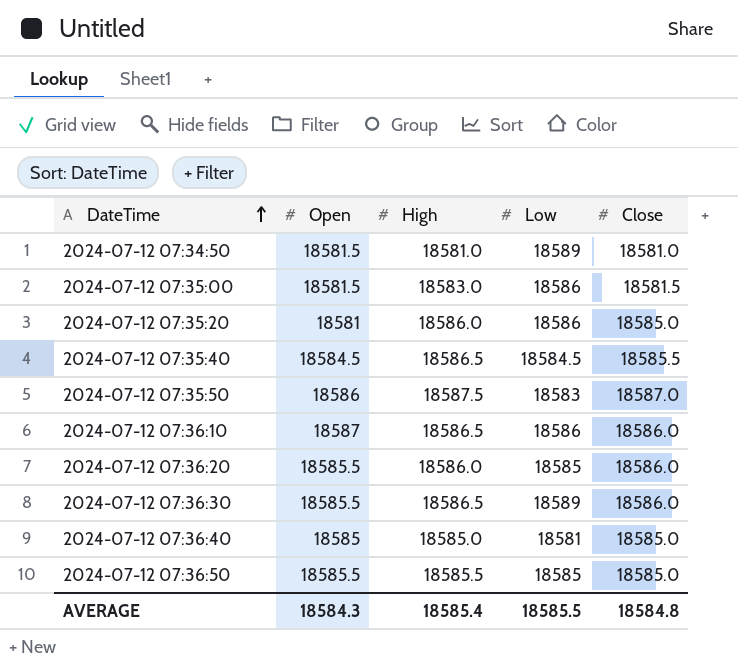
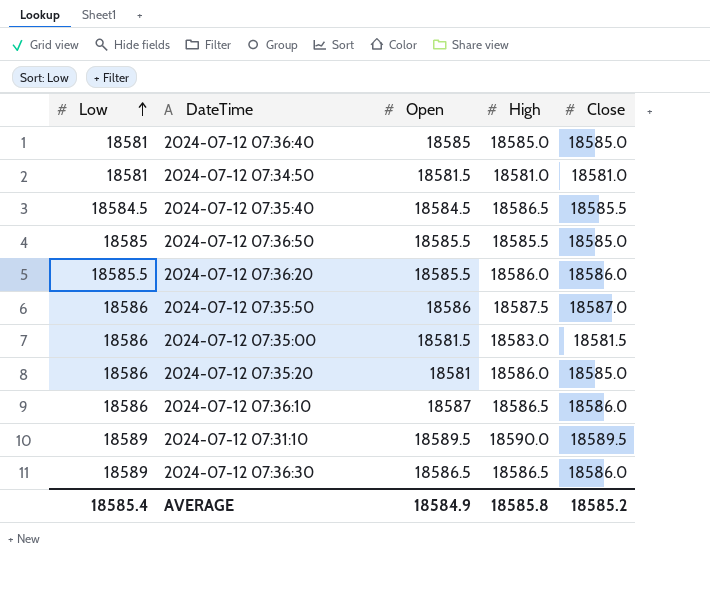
row order: DateTime ascending -> Low ascending
column Low | position: 4 -> 1
2024-07-12 07:34:50 | Low: 18589 -> 18581
2024-07-12 07:36:20 | Low: 18585 -> 18585.5
2024-07-12 07:35:50 | Low: 18583 -> 18586
row 2024-07-12 07:31:10: none -> 18589 | 18589.5 | 18590.0 | 18589.5
2024-07-12 07:36:30 | Open: 18585.5 -> 18586.5
AVERAGE | Low: 18585.5 -> 18585.4
AVERAGE | Open: 18584.3 -> 18584.9
AVERAGE | High: 18585.4 -> 18585.8
AVERAGE | Close: 18584.8 -> 18585.2

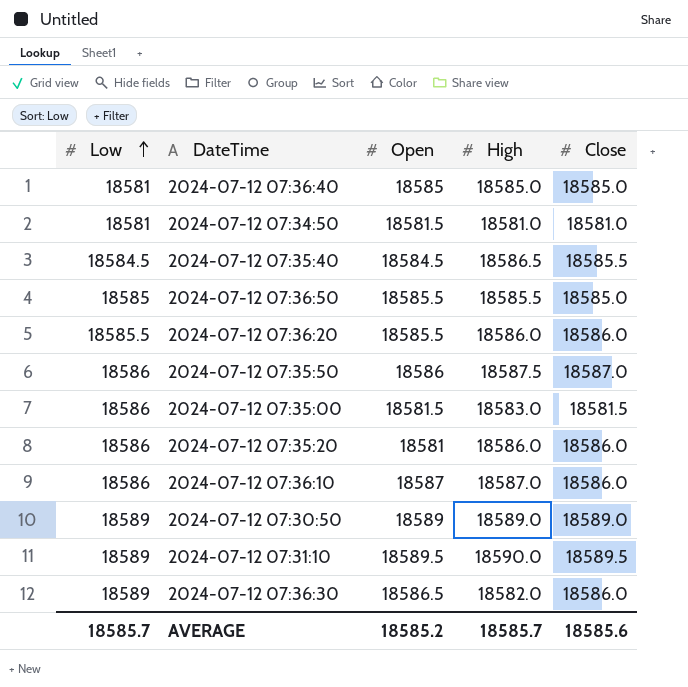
2024-07-12 07:35:20 | Close: 18585.0 -> 18586.0
2024-07-12 07:36:10 | High: 18586.5 -> 18587.0
row 2024-07-12 07:30:50: none -> 18589 | 18589 | 18589.0 | 18589.0
2024-07-12 07:36:30 | High: 18586.5 -> 18582.0
AVERAGE | Low: 18585.4 -> 18585.7
AVERAGE | Open: 18584.9 -> 18585.2
AVERAGE | High: 18585.8 -> 18585.7
AVERAGE | Close: 18585.2 -> 18585.6

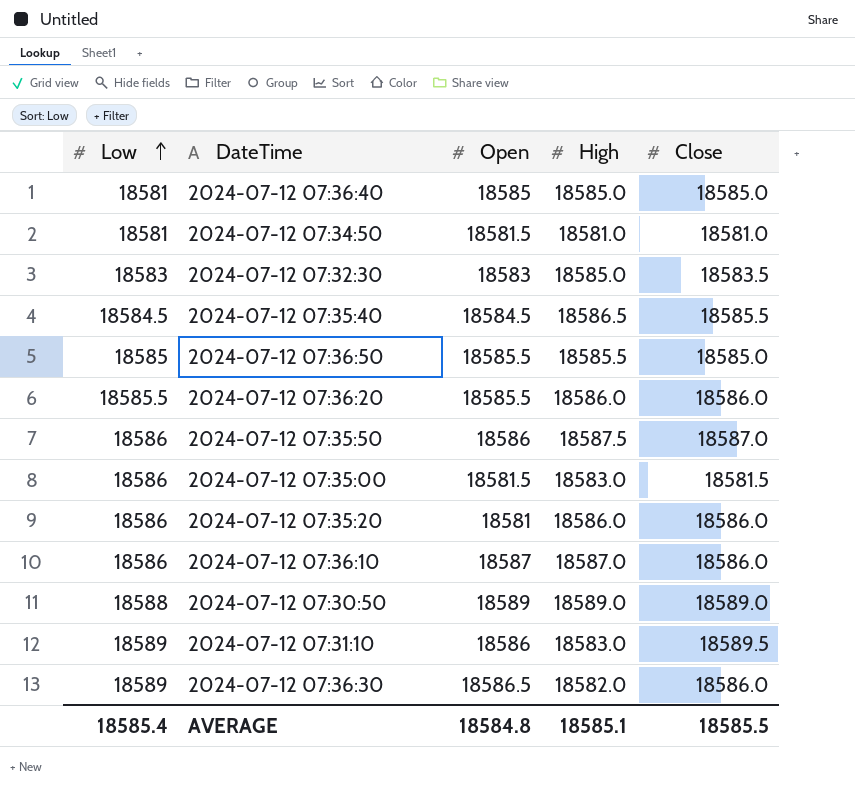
row 2024-07-12 07:32:30: none -> 18583 | 18583 | 18585.0 | 18583.5
2024-07-12 07:30:50 | Low: 18589 -> 18588
2024-07-12 07:31:10 | Open: 18589.5 -> 18586
2024-07-12 07:31:10 | High: 18590.0 -> 18583.0
AVERAGE | Low: 18585.7 -> 18585.4
AVERAGE | Open: 18585.2 -> 18584.8
AVERAGE | High: 18585.7 -> 18585.1
AVERAGE | Close: 18585.6 -> 18585.5

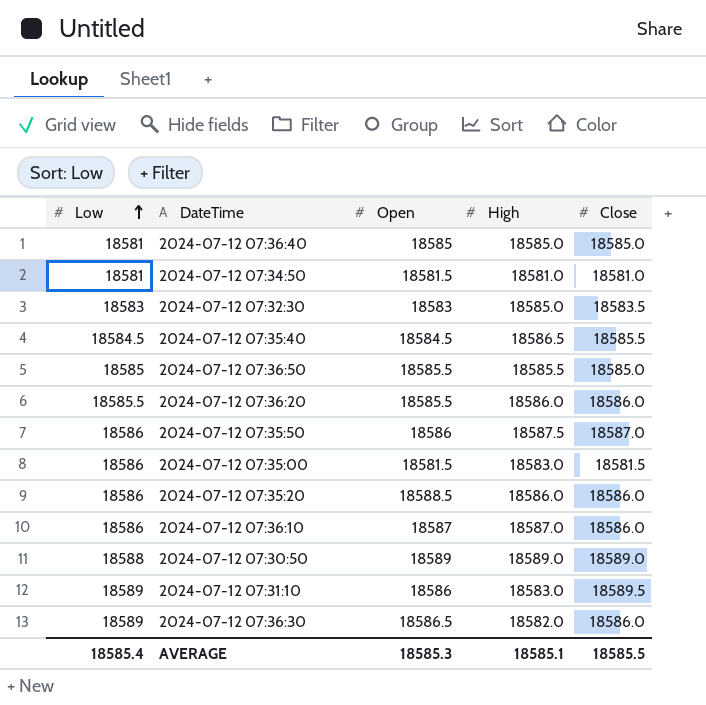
2024-07-12 07:35:20 | Open: 18581 -> 18588.5
AVERAGE | Open: 18584.8 -> 18585.3

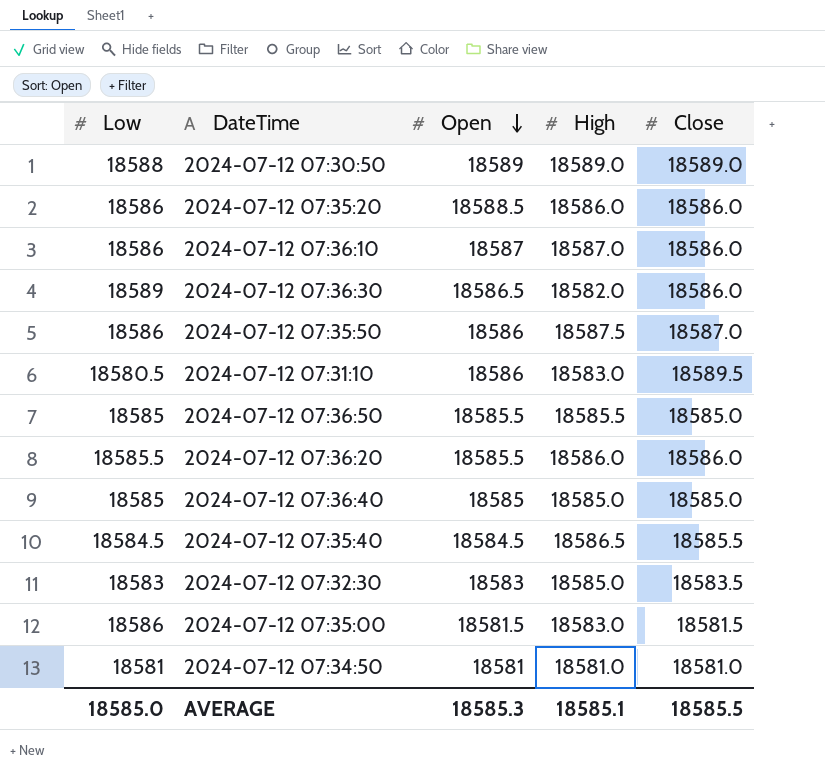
row order: Low ascending -> Open descending
2024-07-12 07:31:10 | Low: 18589 -> 18580.5
2024-07-12 07:36:40 | Low: 18581 -> 18585
2024-07-12 07:34:50 | Open: 18581.5 -> 18581
AVERAGE | Low: 18585.4 -> 18585.0

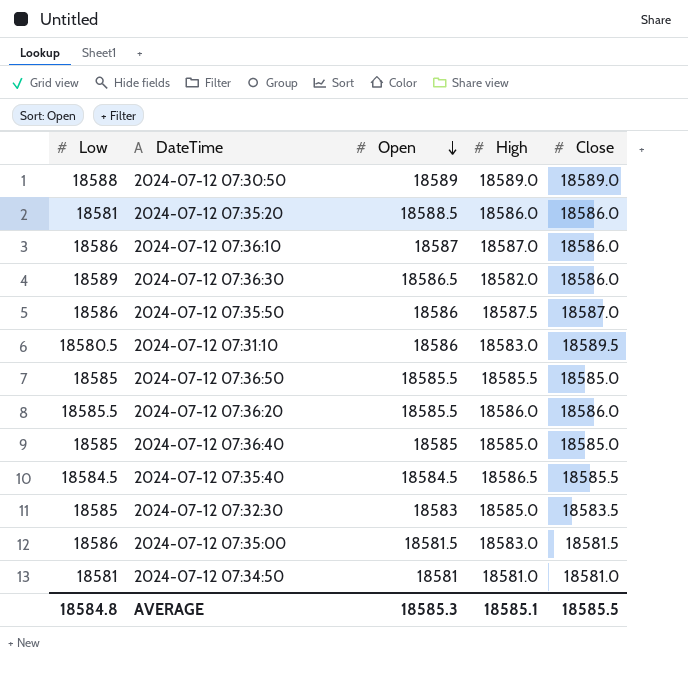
2024-07-12 07:35:20 | Low: 18586 -> 18581
2024-07-12 07:32:30 | Low: 18583 -> 18585
AVERAGE | Low: 18585.0 -> 18584.8

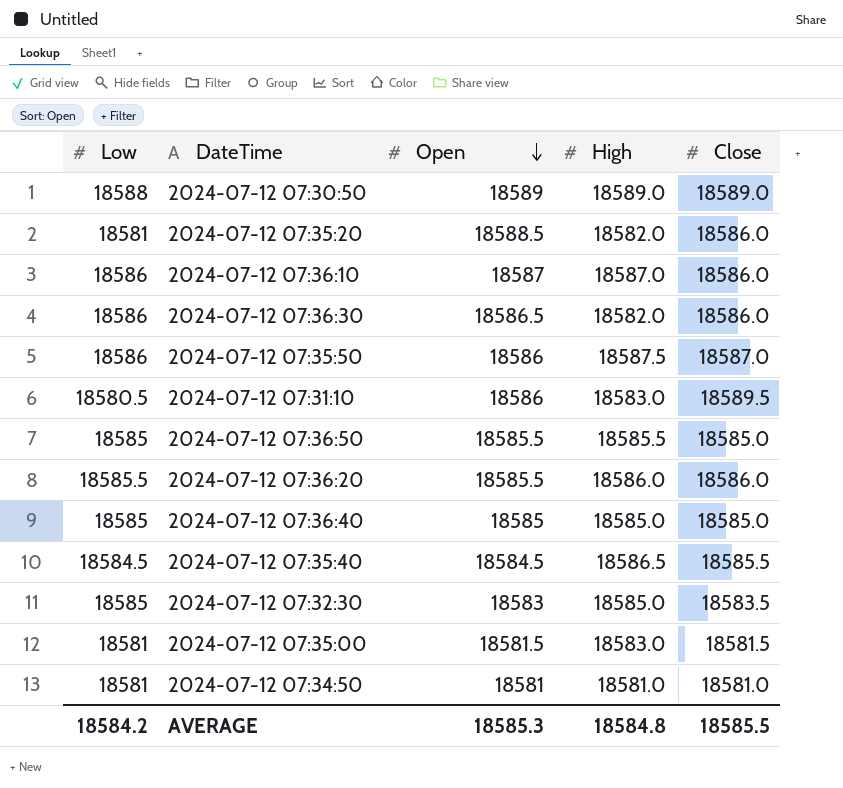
2024-07-12 07:35:20 | High: 18586.0 -> 18582.0
2024-07-12 07:36:30 | Low: 18589 -> 18586
2024-07-12 07:35:00 | Low: 18586 -> 18581
AVERAGE | Low: 18584.8 -> 18584.2
AVERAGE | High: 18585.1 -> 18584.8

